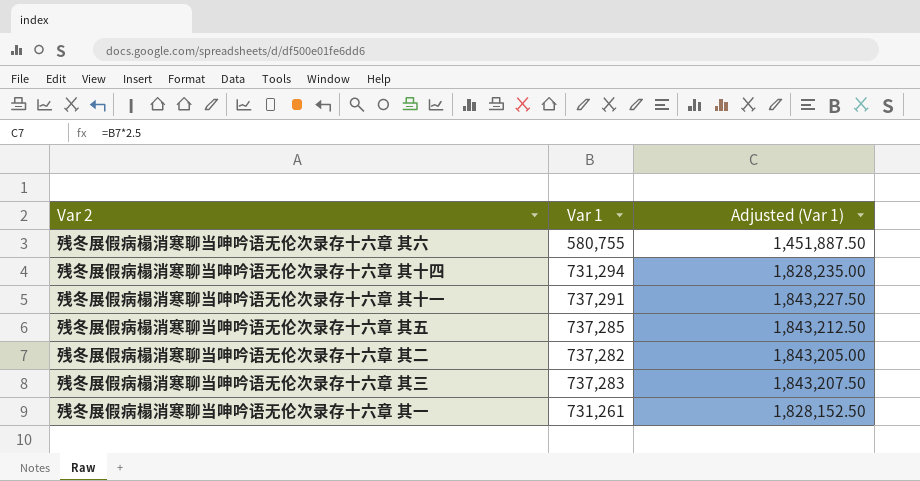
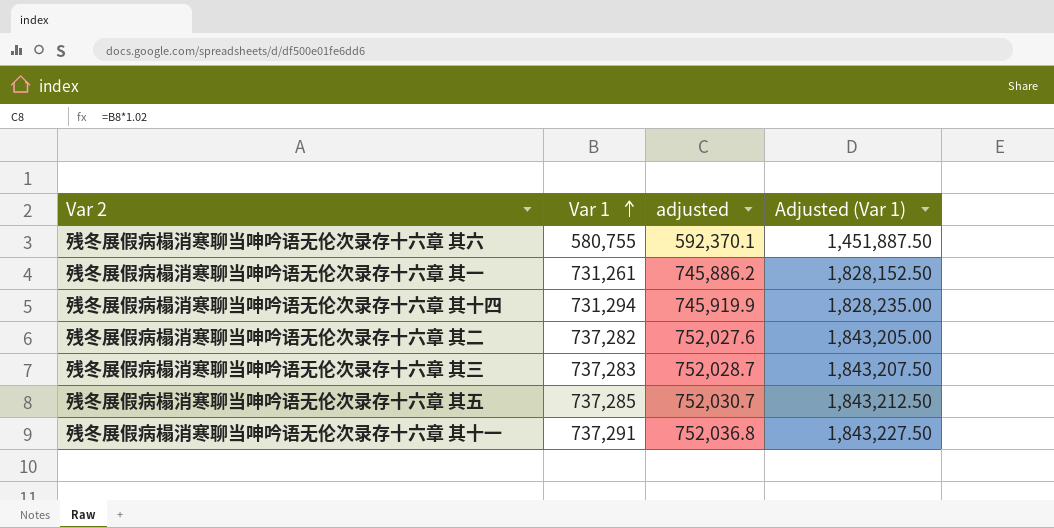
row order: none -> Var 1 ascending
column adjusted | formula: none -> [Var 1] * 1.02

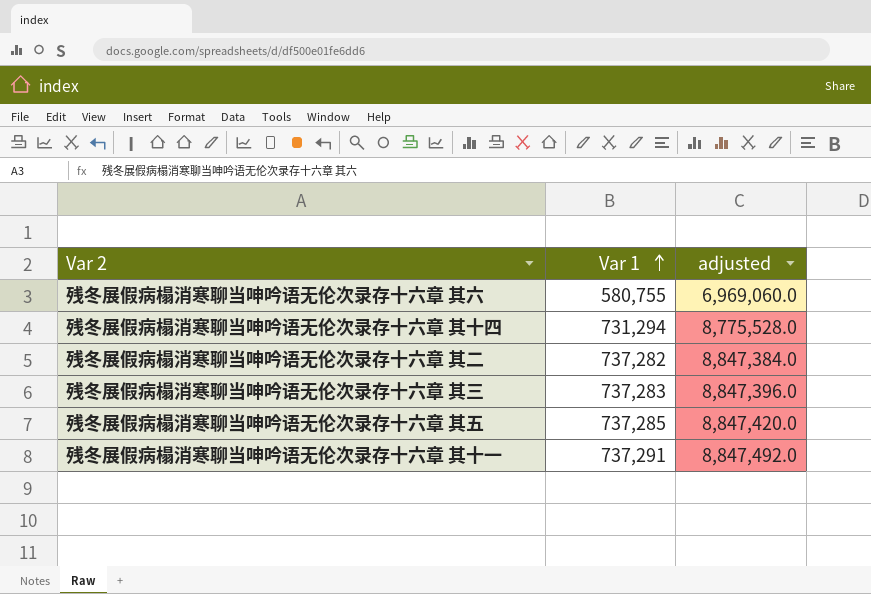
column Adjusted (Var 1) | formula: [Var 1] * 2.5 -> none
column adjusted | formula: [Var 1] * 1.02 -> [Var 1] * 12
row 残冬展假病榻消寒聊当呻吟语无伦次录存十六章 其一: 731,261 | 745,886.2 | 1,828,152.50 -> none

